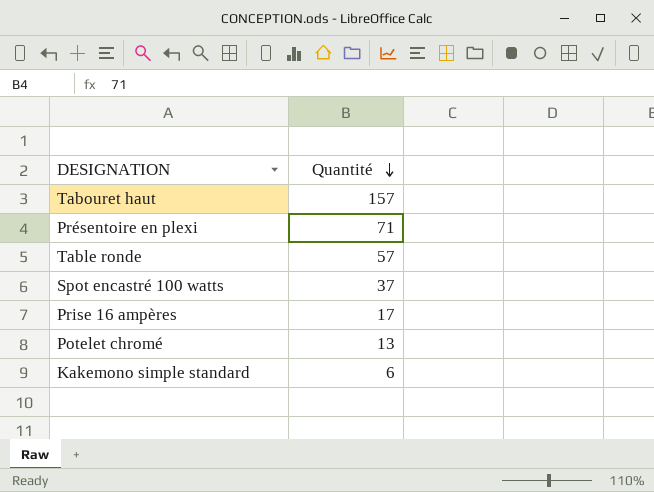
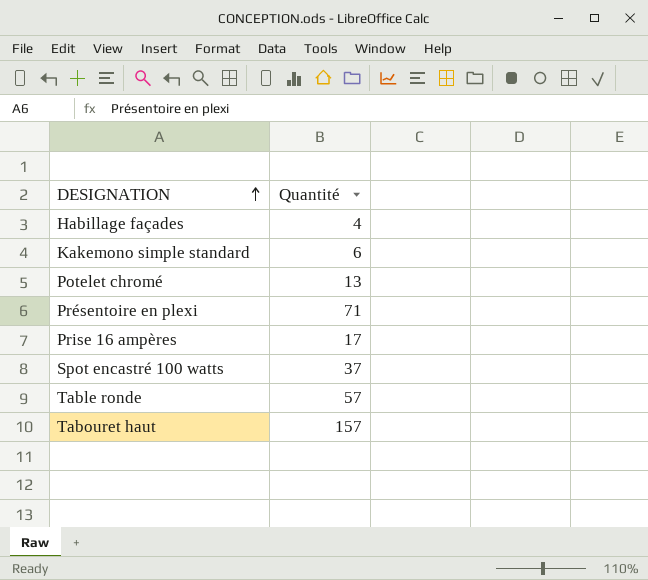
row order: Quantité descending -> DESIGNATION ascending
row Habillage façades: none -> 4

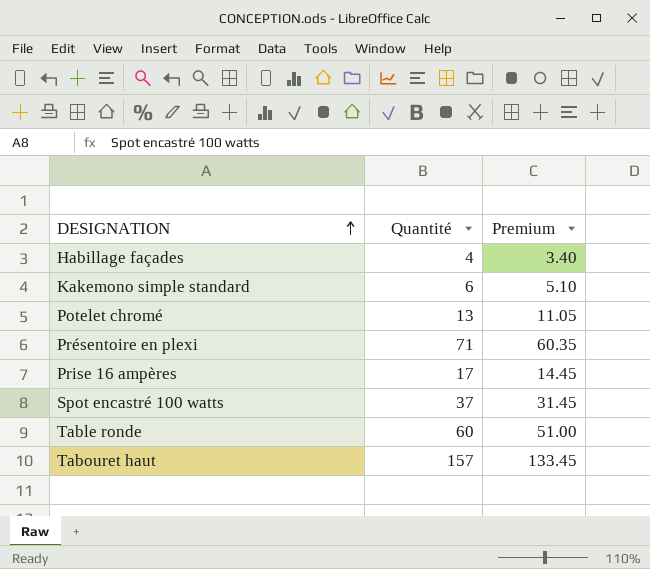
column Premium | formula: none -> [Quantité] * 0.85
Table ronde | Quantité: 57 -> 60

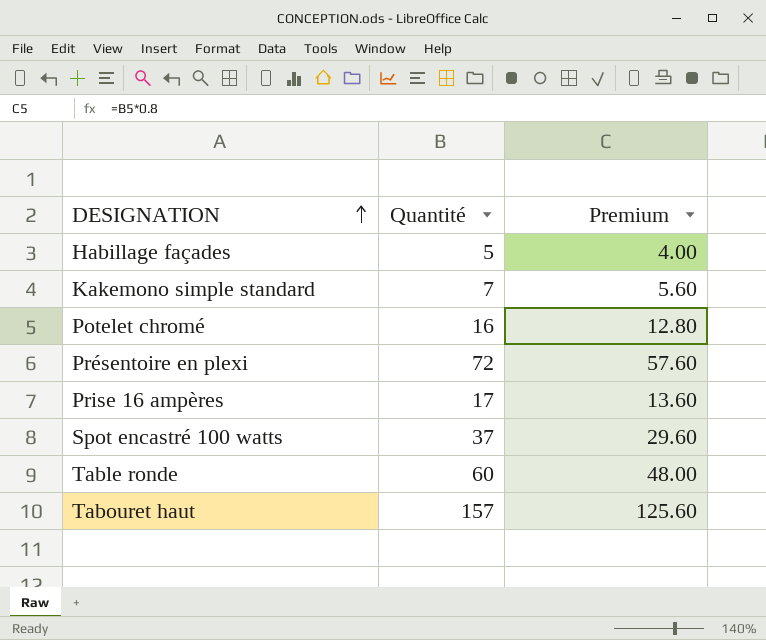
column Premium | formula: [Quantité] * 0.85 -> [Quantité] * 0.8
Habillage façades | Quantité: 4 -> 5
Kakemono simple standard | Quantité: 6 -> 7
Potelet chromé | Quantité: 13 -> 16
Présentoire en plexi | Quantité: 71 -> 72

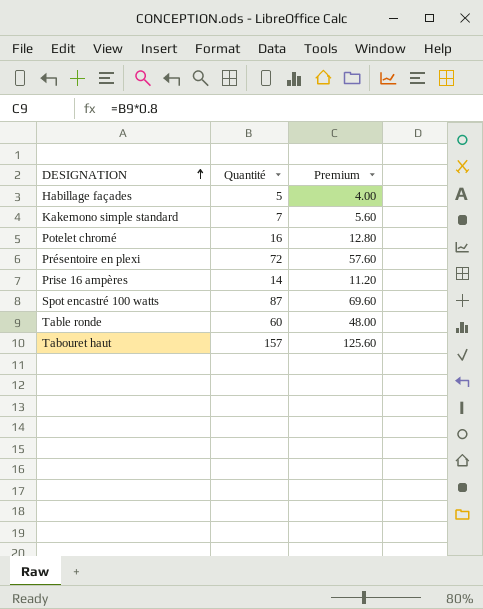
Prise 16 ampères | Quantité: 17 -> 14
Prise 16 ampères | Premium: 13.60 -> 11.20
Spot encastré 100 watts | Quantité: 37 -> 87
Spot encastré 100 watts | Premium: 29.60 -> 69.60

